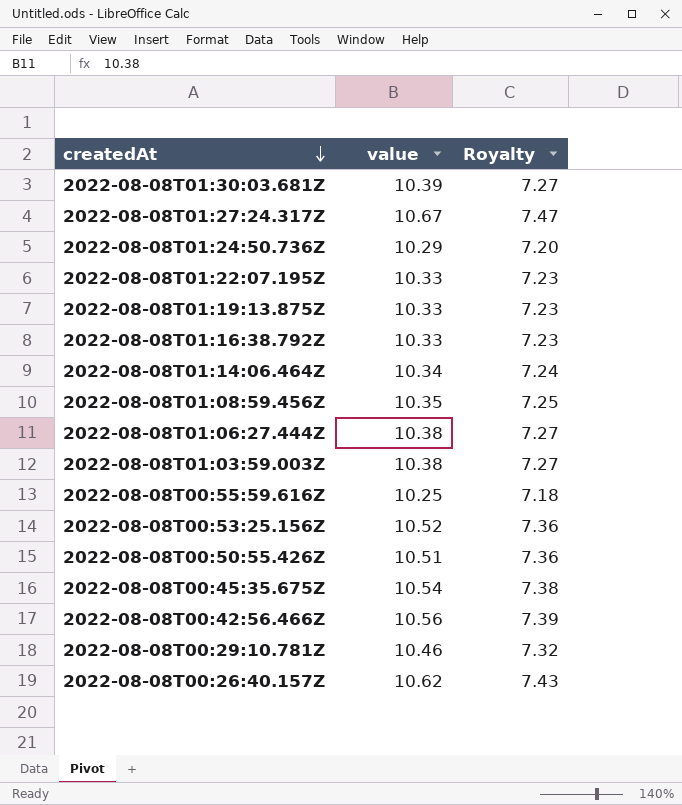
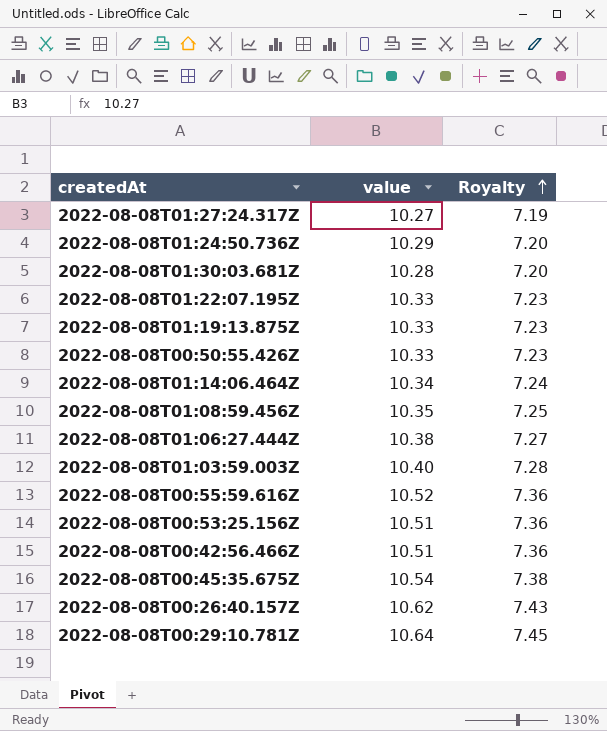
row order: createdAt descending -> Royalty ascending
row 2022-08-08T01:16:38.792Z: 10.33 | 7.23 -> none
2022-08-08T01:27:24.317Z | value: 10.67 -> 10.27
2022-08-08T01:27:24.317Z | Royalty: 7.47 -> 7.19
2022-08-08T01:30:03.681Z | value: 10.39 -> 10.28
2022-08-08T01:30:03.681Z | Royalty: 7.27 -> 7.20
2022-08-08T00:50:55.426Z | value: 10.51 -> 10.33
2022-08-08T00:50:55.426Z | Royalty: 7.36 -> 7.23
2022-08-08T01:03:59.003Z | value: 10.38 -> 10.40
2022-08-08T01:03:59.003Z | Royalty: 7.27 -> 7.28
2022-08-08T00:55:59.616Z | value: 10.25 -> 10.52
2022-08-08T00:55:59.616Z | Royalty: 7.18 -> 7.36
2022-08-08T00:53:25.156Z | value: 10.52 -> 10.51
2022-08-08T00:42:56.466Z | value: 10.56 -> 10.51
2022-08-08T00:42:56.466Z | Royalty: 7.39 -> 7.36
2022-08-08T00:29:10.781Z | value: 10.46 -> 10.64
2022-08-08T00:29:10.781Z | Royalty: 7.32 -> 7.45

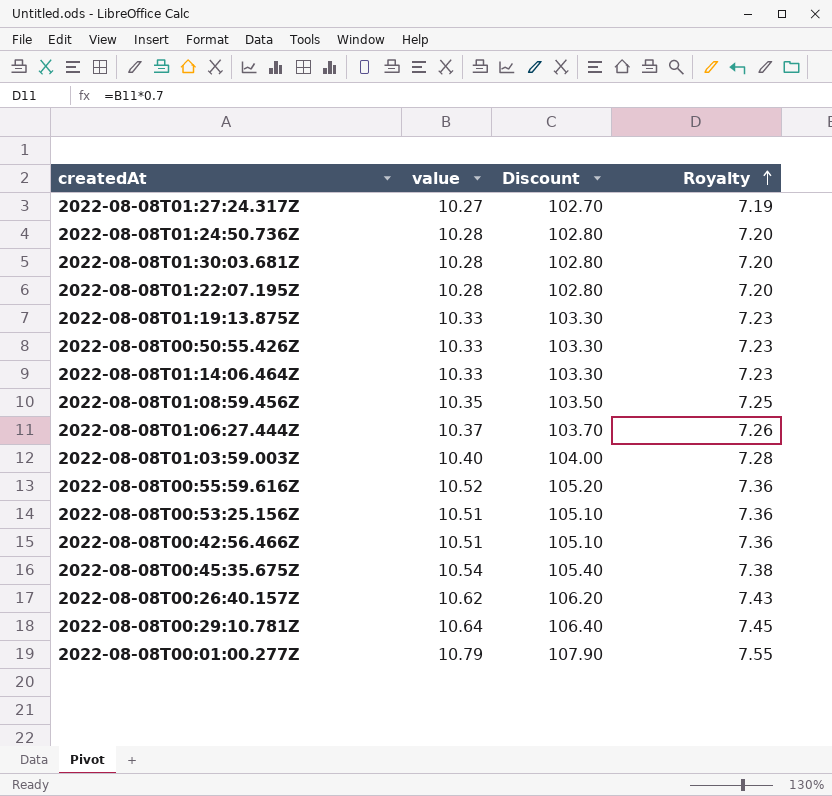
column Discount | formula: none -> [value] * 10
2022-08-08T01:24:50.736Z | value: 10.29 -> 10.28
2022-08-08T01:22:07.195Z | value: 10.33 -> 10.28
2022-08-08T01:22:07.195Z | Royalty: 7.23 -> 7.20
2022-08-08T01:14:06.464Z | value: 10.34 -> 10.33
2022-08-08T01:14:06.464Z | Royalty: 7.24 -> 7.23
2022-08-08T01:06:27.444Z | value: 10.38 -> 10.37
2022-08-08T01:06:27.444Z | Royalty: 7.27 -> 7.26
row 2022-08-08T00:01:00.277Z: none -> 10.79 | 107.90 | 7.55

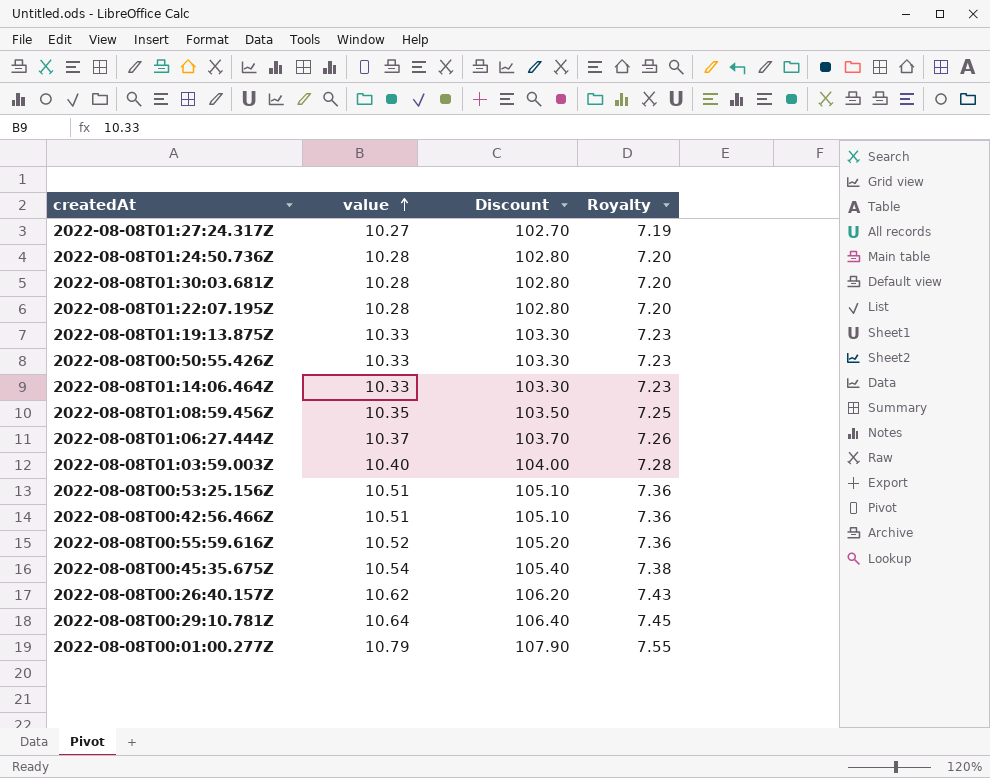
row order: Royalty ascending -> value ascending

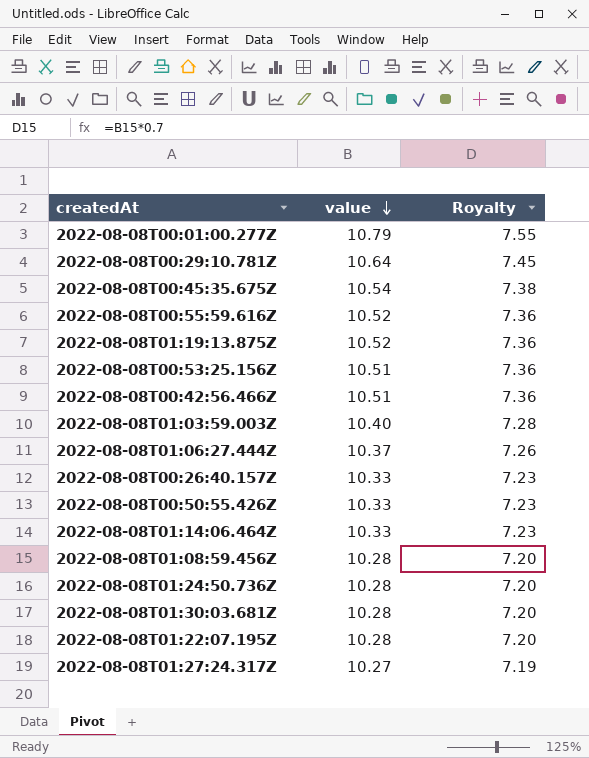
row order: value ascending -> value descending
column Discount | formula: [value] * 10 -> none
2022-08-08T01:19:13.875Z | value: 10.33 -> 10.52
2022-08-08T01:19:13.875Z | Royalty: 7.23 -> 7.36
2022-08-08T00:26:40.157Z | value: 10.62 -> 10.33
2022-08-08T00:26:40.157Z | Royalty: 7.43 -> 7.23
2022-08-08T01:08:59.456Z | value: 10.35 -> 10.28
2022-08-08T01:08:59.456Z | Royalty: 7.25 -> 7.20

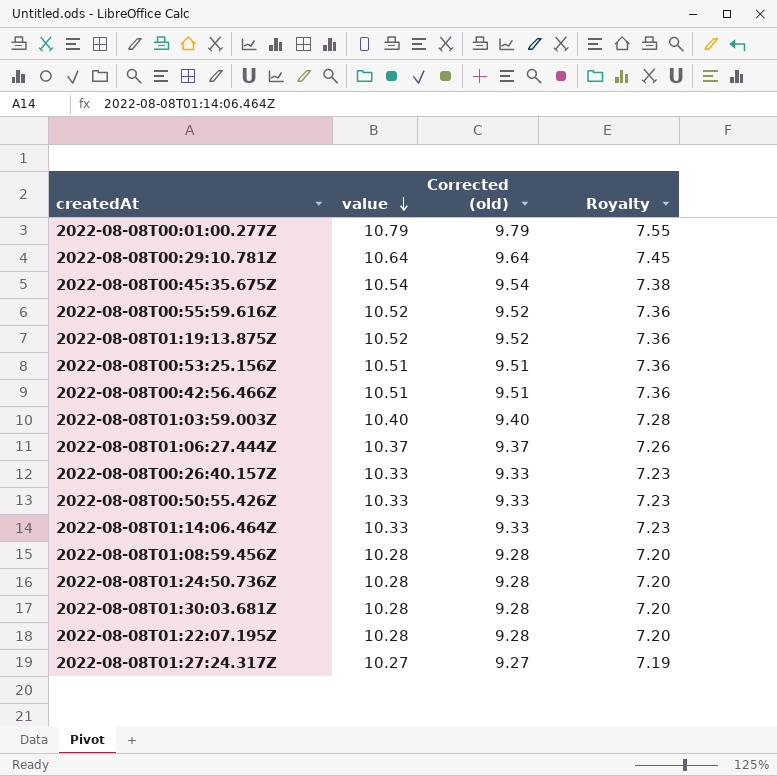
column Corrected (old) | formula: none -> [value] - 1

